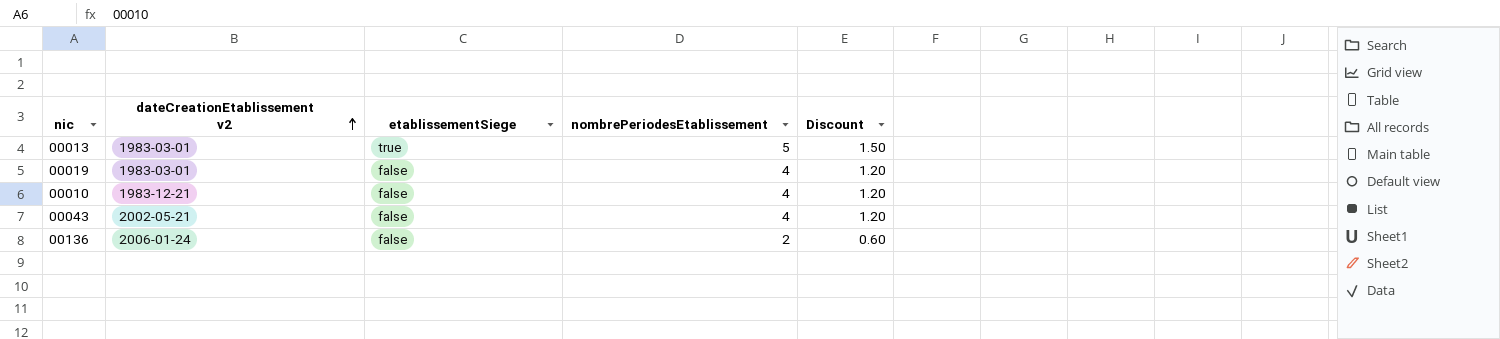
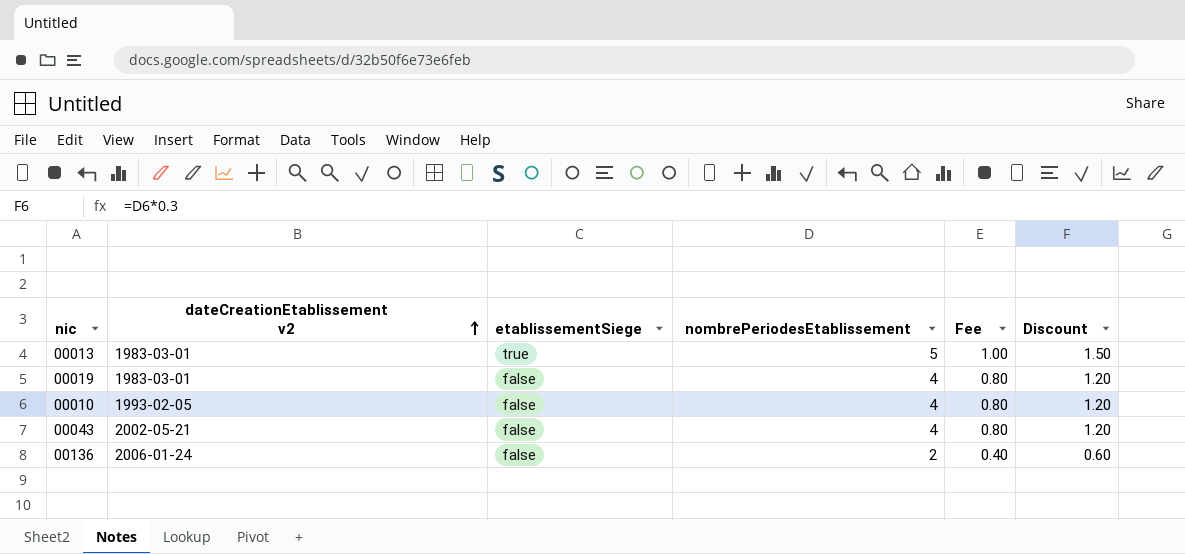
column Fee | formula: none -> [nombrePeriodesEtablissement] * 0.2
00010 | dateCreationEtablissement v2: 1983-12-21 -> 1993-02-05

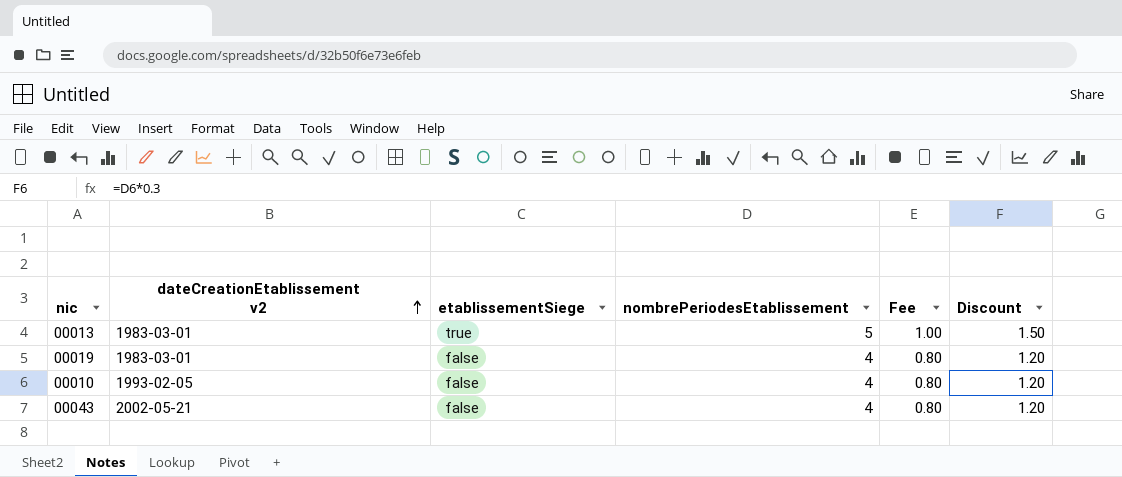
row 00136: 2006-01-24 | false | 2 | 0.40 | 0.60 -> none

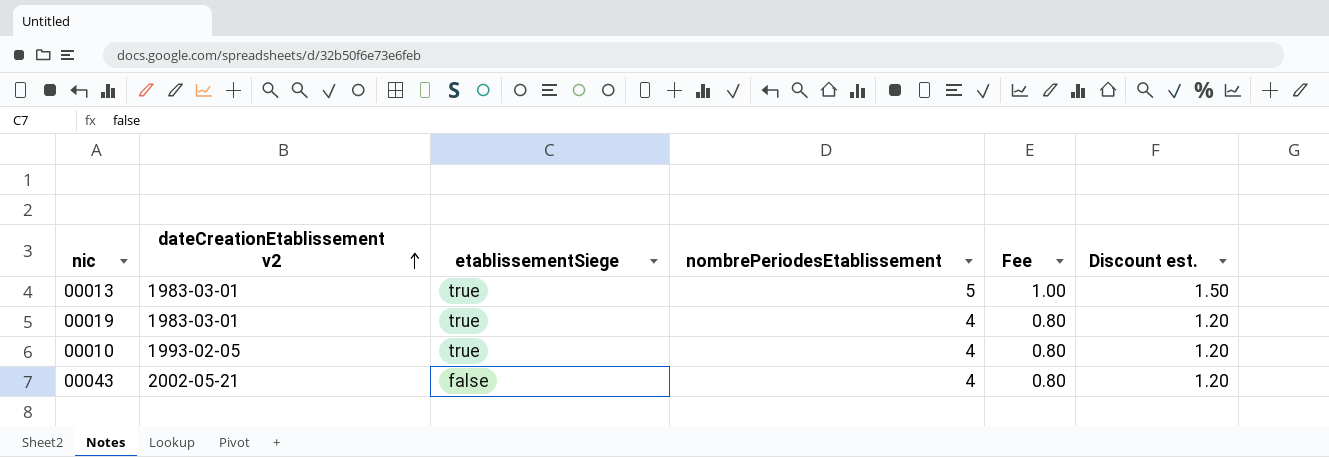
column name: Discount -> Discount est.
00019 | etablissementSiege: false -> true
00010 | etablissementSiege: false -> true

